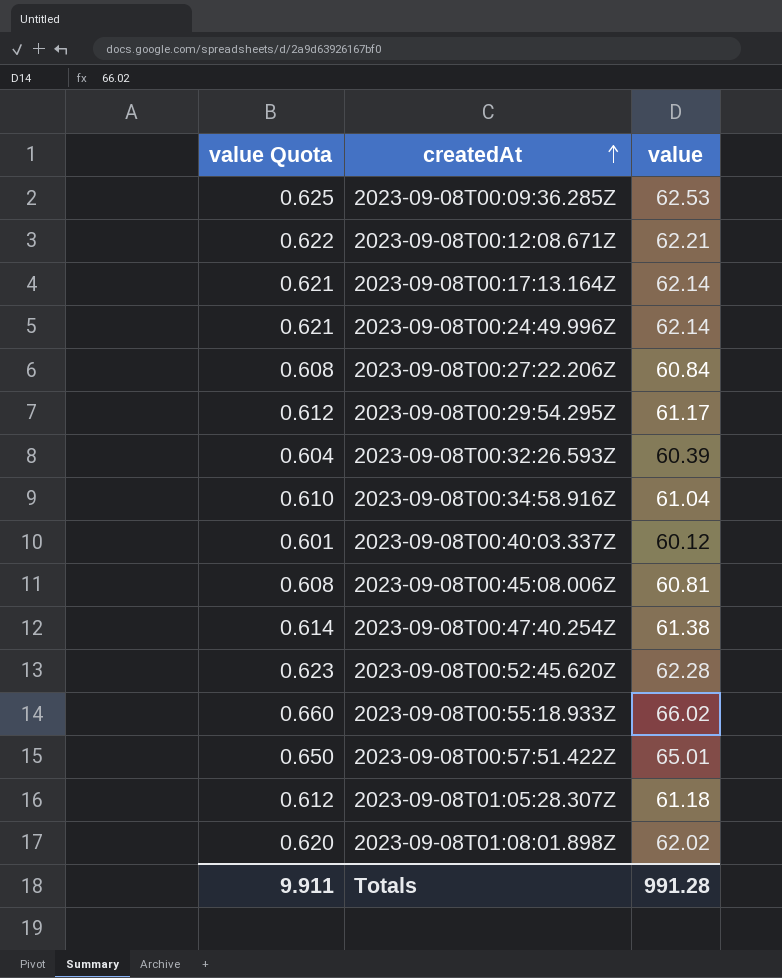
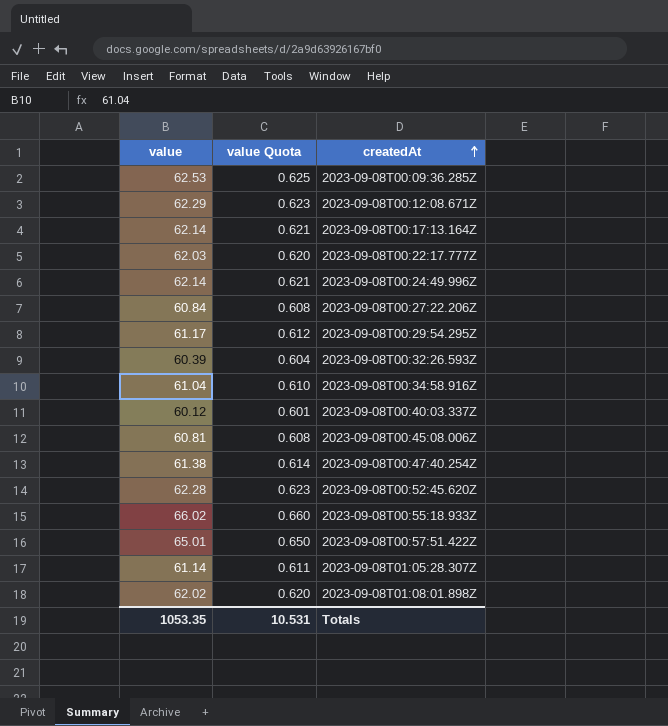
column value | position: 3 -> 1
2023-09-08T00:12:08.671Z | value: 62.21 -> 62.29
2023-09-08T00:12:08.671Z | value Quota: 0.622 -> 0.623
row 2023-09-08T00:22:17.777Z: none -> 62.03 | 0.620
2023-09-08T01:05:28.307Z | value: 61.18 -> 61.14
2023-09-08T01:05:28.307Z | value Quota: 0.612 -> 0.611
Totals | value: 991.28 -> 1053.35
Totals | value Quota: 9.911 -> 10.531

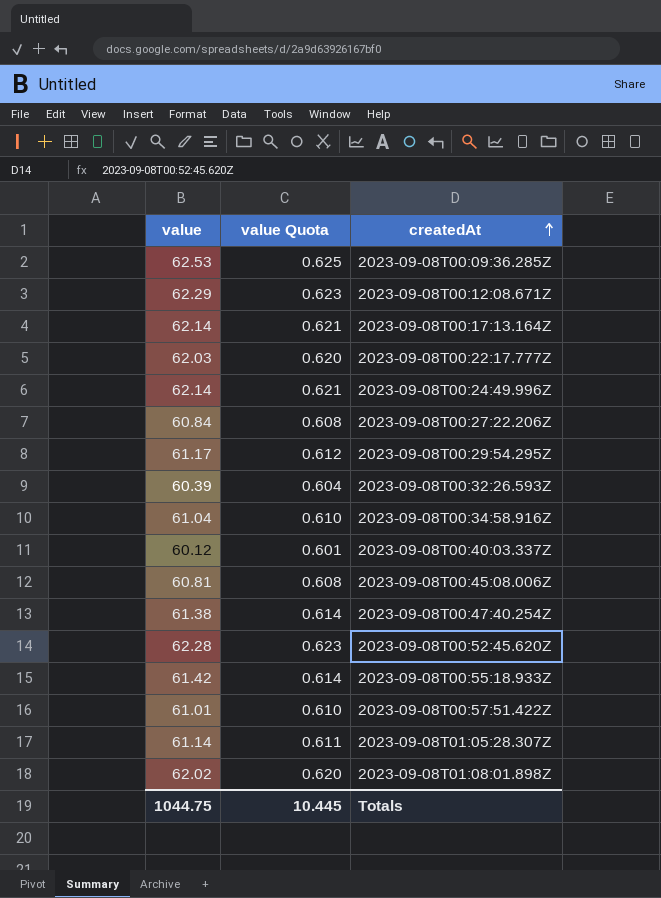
2023-09-08T00:55:18.933Z | value: 66.02 -> 61.42
2023-09-08T00:55:18.933Z | value Quota: 0.660 -> 0.614
2023-09-08T00:57:51.422Z | value: 65.01 -> 61.01
2023-09-08T00:57:51.422Z | value Quota: 0.650 -> 0.610
Totals | value: 1053.35 -> 1044.75
Totals | value Quota: 10.531 -> 10.445

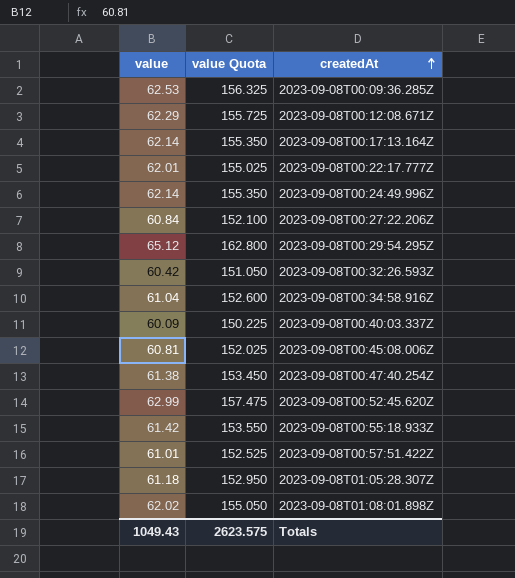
column value Quota | formula: [value] * 0.01 -> [value] * 2.5
2023-09-08T00:22:17.777Z | value: 62.03 -> 62.01
2023-09-08T00:29:54.295Z | value: 61.17 -> 65.12
2023-09-08T00:32:26.593Z | value: 60.39 -> 60.42
2023-09-08T00:40:03.337Z | value: 60.12 -> 60.09
2023-09-08T00:52:45.620Z | value: 62.28 -> 62.99
2023-09-08T01:05:28.307Z | value: 61.14 -> 61.18
Totals | value: 1044.75 -> 1049.43
Totals | value Quota: 10.445 -> 2623.575

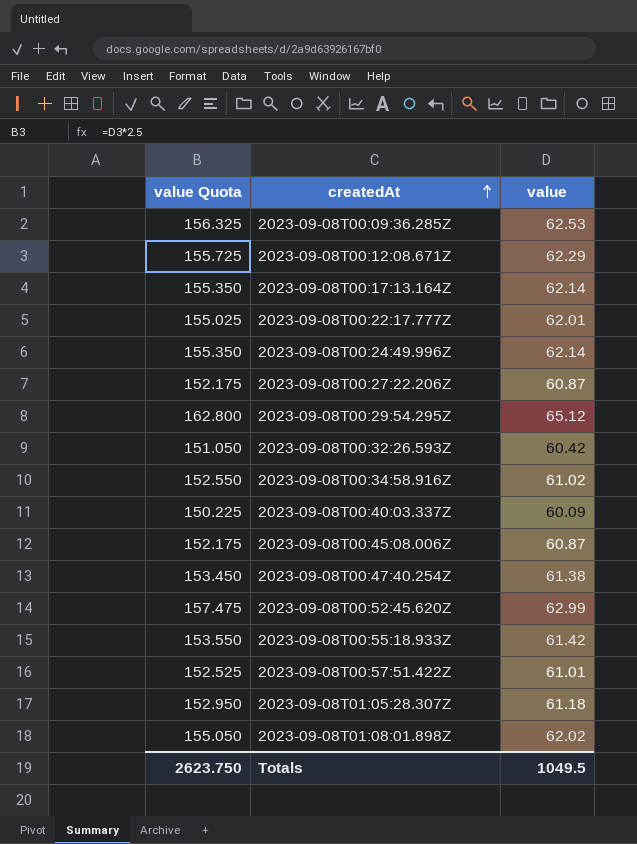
column value | position: 1 -> 3
2023-09-08T00:27:22.206Z | value Quota: 152.100 -> 152.175
2023-09-08T00:27:22.206Z | value: 60.84 -> 60.87
2023-09-08T00:34:58.916Z | value Quota: 152.600 -> 152.550
2023-09-08T00:34:58.916Z | value: 61.04 -> 61.02
2023-09-08T00:45:08.006Z | value Quota: 152.025 -> 152.175
2023-09-08T00:45:08.006Z | value: 60.81 -> 60.87
Totals | value Quota: 2623.575 -> 2623.750
Totals | value: 1049.43 -> 1049.5

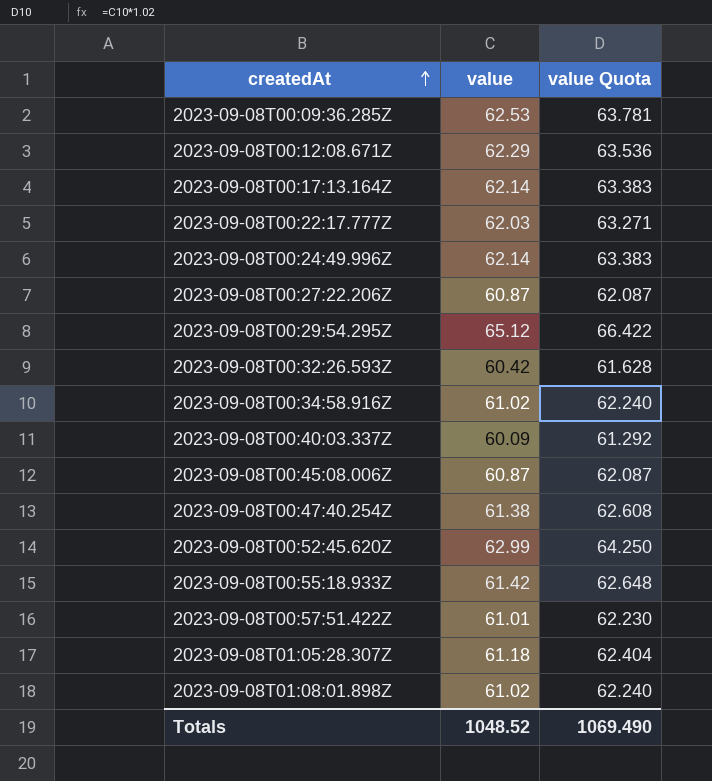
column value Quota | formula: [value] * 2.5 -> [value] * 1.02
column value Quota | position: 1 -> 3
2023-09-08T00:22:17.777Z | value: 62.01 -> 62.03
2023-09-08T01:08:01.898Z | value: 62.02 -> 61.02
Totals | value: 1049.5 -> 1048.52
Totals | value Quota: 2623.750 -> 1069.490

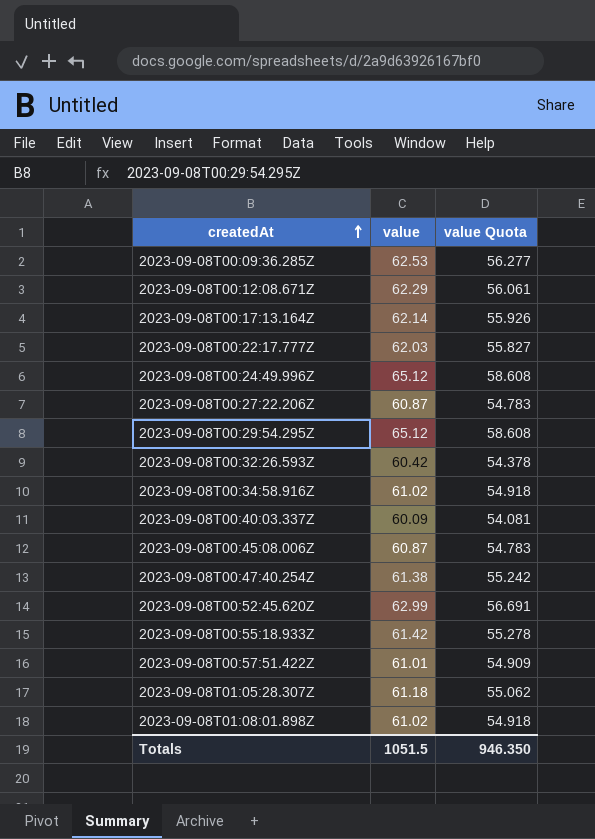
column value Quota | formula: [value] * 1.02 -> [value] * 0.9
2023-09-08T00:24:49.996Z | value: 62.14 -> 65.12
Totals | value: 1048.52 -> 1051.5
Totals | value Quota: 1069.490 -> 946.350

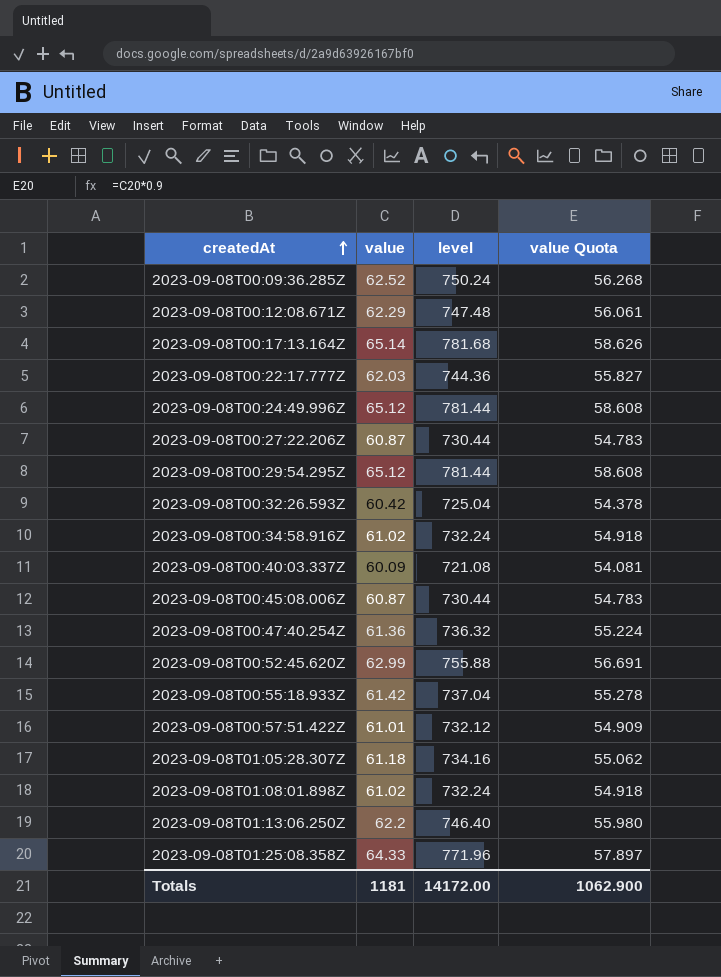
column level | formula: none -> [value] * 12
2023-09-08T00:09:36.285Z | value: 62.53 -> 62.52
2023-09-08T00:09:36.285Z | value Quota: 56.277 -> 56.268
2023-09-08T00:17:13.164Z | value: 62.14 -> 65.14
2023-09-08T00:17:13.164Z | value Quota: 55.926 -> 58.626
2023-09-08T00:47:40.254Z | value: 61.38 -> 61.36
2023-09-08T00:47:40.254Z | value Quota: 55.242 -> 55.224
row 2023-09-08T01:13:06.250Z: none -> 62.2 | 746.40 | 55.980
row 2023-09-08T01:25:08.358Z: none -> 64.33 | 771.96 | 57.897
Totals | value: 1051.5 -> 1181
Totals | value Quota: 946.350 -> 1062.900

